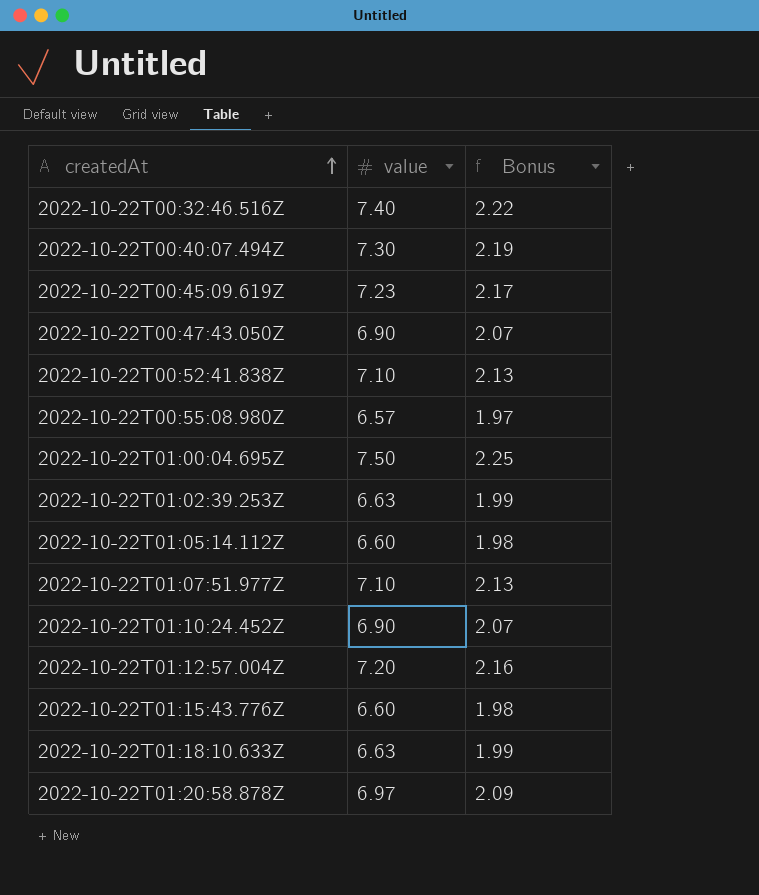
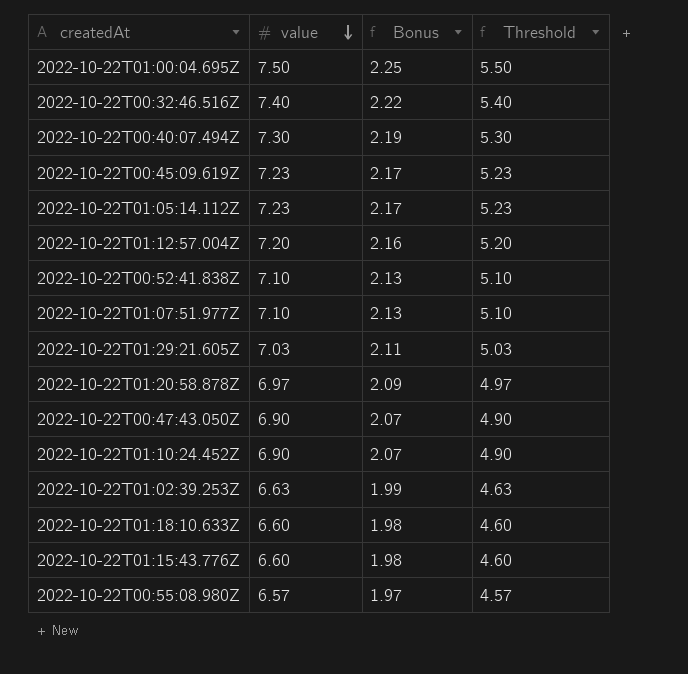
row order: createdAt ascending -> value descending
column Threshold | formula: none -> [value] - 2
2022-10-22T01:05:14.112Z | value: 6.60 -> 7.23
2022-10-22T01:05:14.112Z | Bonus: 1.98 -> 2.17
row 2022-10-22T01:29:21.605Z: none -> 7.03 | 2.11 | 5.03
2022-10-22T01:18:10.633Z | value: 6.63 -> 6.60
2022-10-22T01:18:10.633Z | Bonus: 1.99 -> 1.98

